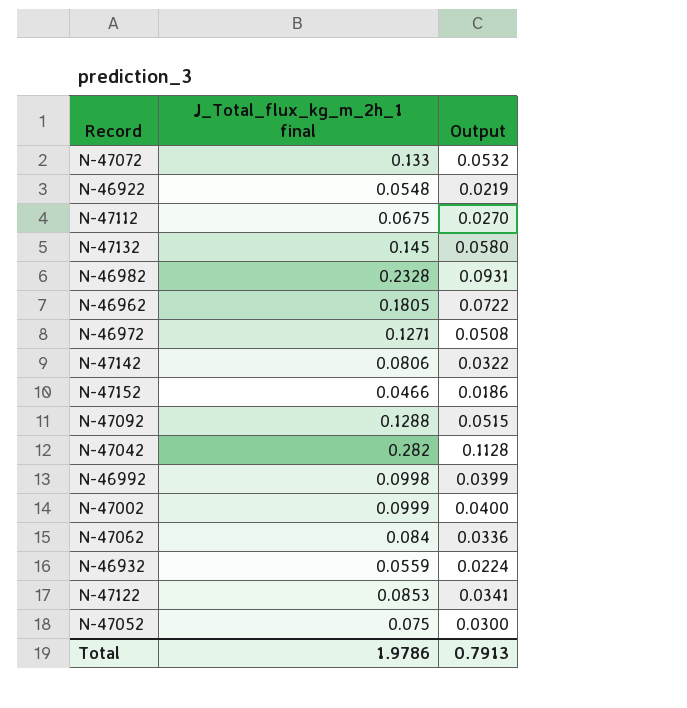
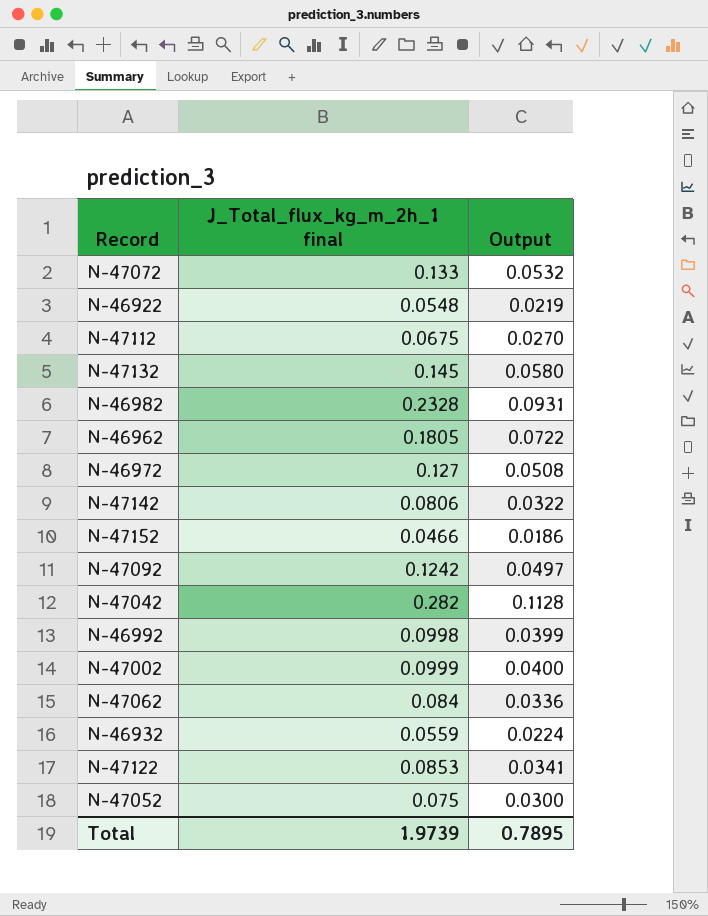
N-46972 | J_Total_flux_kg_m_2h_1 final: 0.1271 -> 0.127
N-47092 | J_Total_flux_kg_m_2h_1 final: 0.1288 -> 0.1242
N-47092 | Output: 0.0515 -> 0.0497
Total | J_Total_flux_kg_m_2h_1 final: 1.9786 -> 1.9739
Total | Output: 0.7913 -> 0.7895

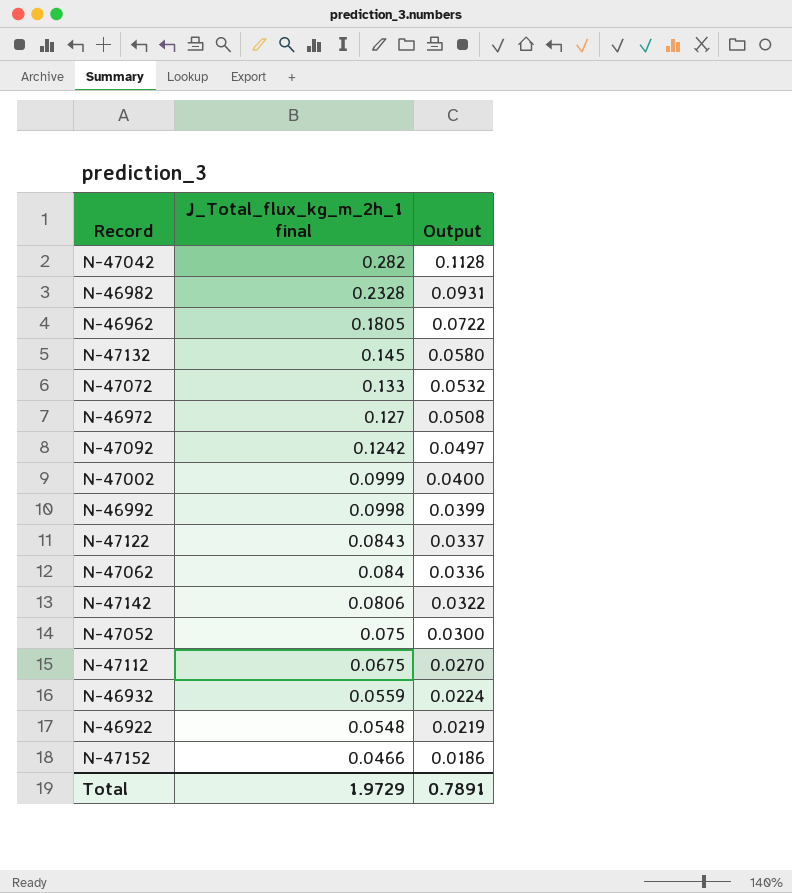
row order: none -> J_Total_flux_kg_m_2h_1 final descending
N-47122 | J_Total_flux_kg_m_2h_1 final: 0.0853 -> 0.0843
N-47122 | Output: 0.0341 -> 0.0337
Total | J_Total_flux_kg_m_2h_1 final: 1.9739 -> 1.9729
Total | Output: 0.7895 -> 0.7891

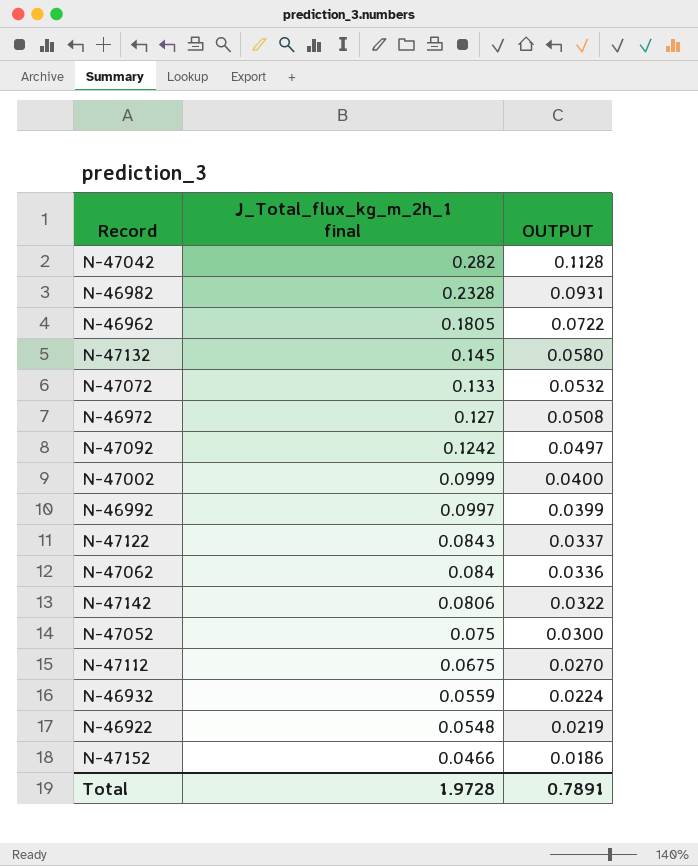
column name: Output -> OUTPUT
N-46992 | J_Total_flux_kg_m_2h_1 final: 0.0998 -> 0.0997
Total | J_Total_flux_kg_m_2h_1 final: 1.9729 -> 1.9728

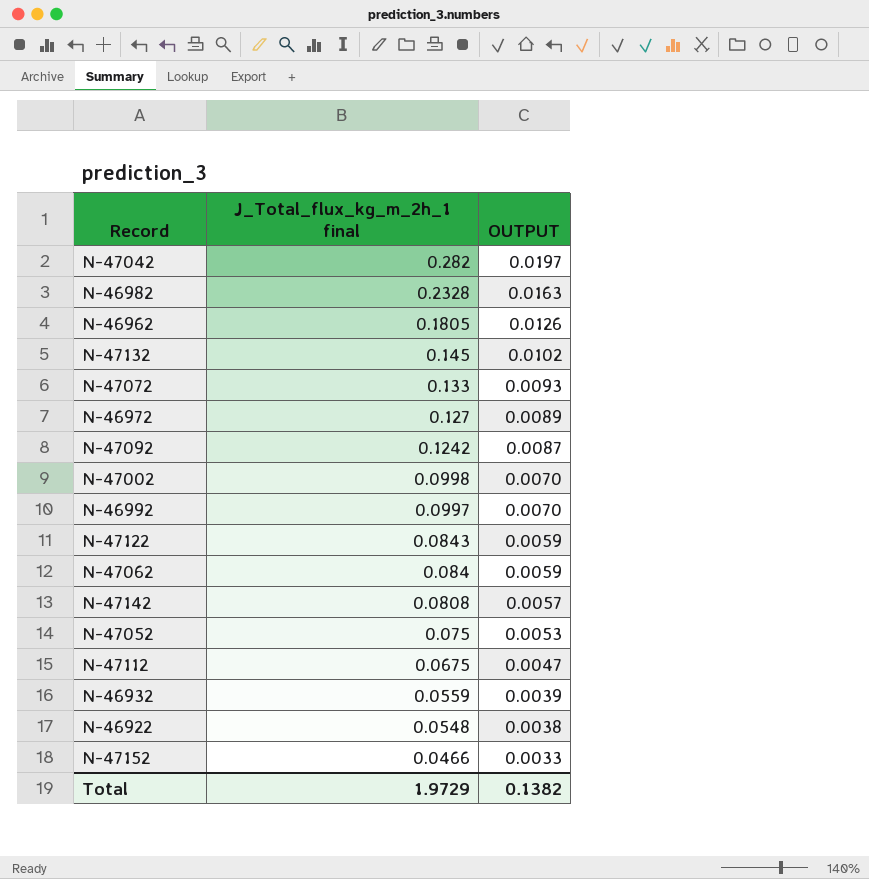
column OUTPUT | formula: [J_Total_flux_kg_m_2h_1 final] * 0.4 -> [J_Total_flux_kg_m_2h_1 final] * 0.07
N-47002 | J_Total_flux_kg_m_2h_1 final: 0.0999 -> 0.0998
N-47142 | J_Total_flux_kg_m_2h_1 final: 0.0806 -> 0.0808
Total | J_Total_flux_kg_m_2h_1 final: 1.9728 -> 1.9729
Total | OUTPUT: 0.7891 -> 0.1382

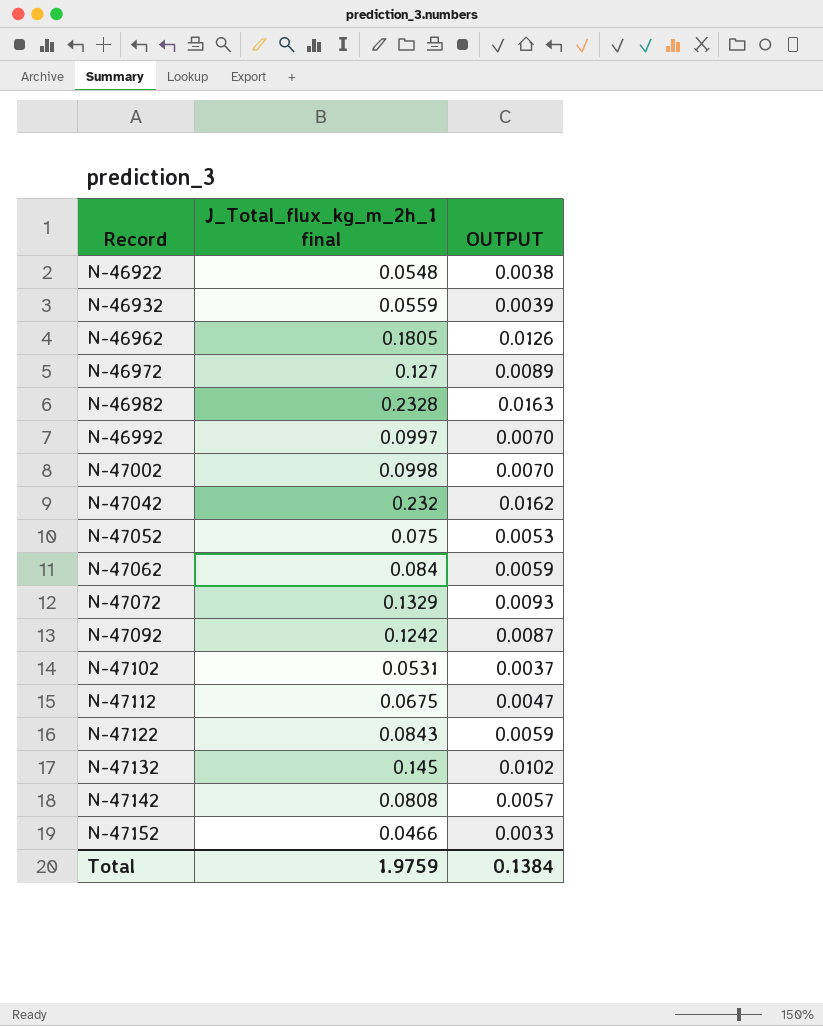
row order: J_Total_flux_kg_m_2h_1 final descending -> Record ascending
N-47042 | J_Total_flux_kg_m_2h_1 final: 0.282 -> 0.232
N-47042 | OUTPUT: 0.0197 -> 0.0162
N-47072 | J_Total_flux_kg_m_2h_1 final: 0.133 -> 0.1329
row N-47102: none -> 0.0531 | 0.0037
Total | J_Total_flux_kg_m_2h_1 final: 1.9729 -> 1.9759
Total | OUTPUT: 0.1382 -> 0.1384

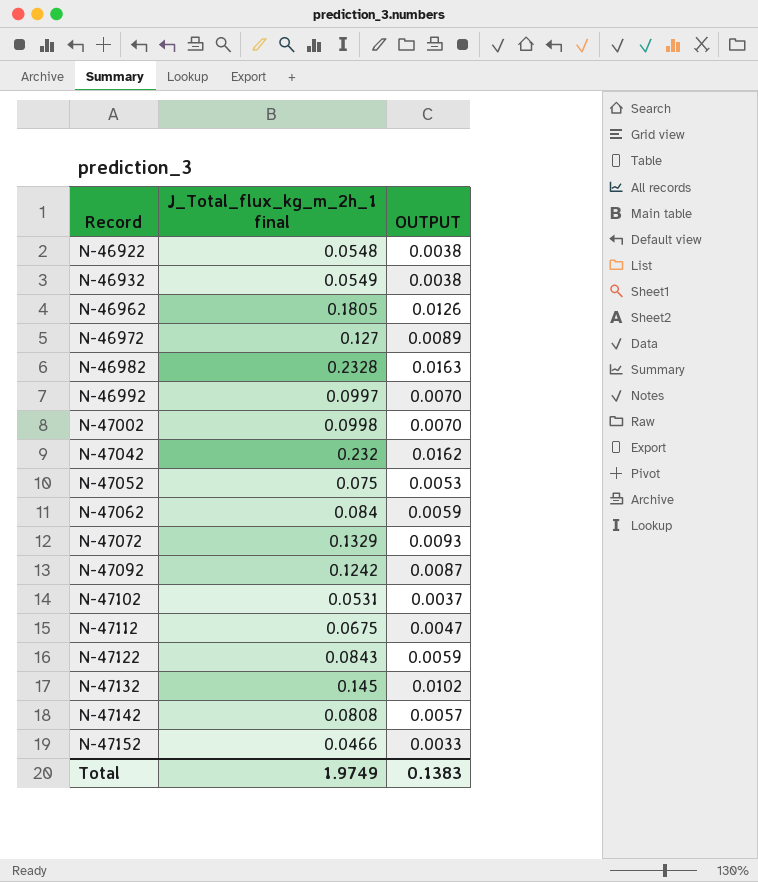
N-46932 | J_Total_flux_kg_m_2h_1 final: 0.0559 -> 0.0549
N-46932 | OUTPUT: 0.0039 -> 0.0038
Total | J_Total_flux_kg_m_2h_1 final: 1.9759 -> 1.9749
Total | OUTPUT: 0.1384 -> 0.1383

